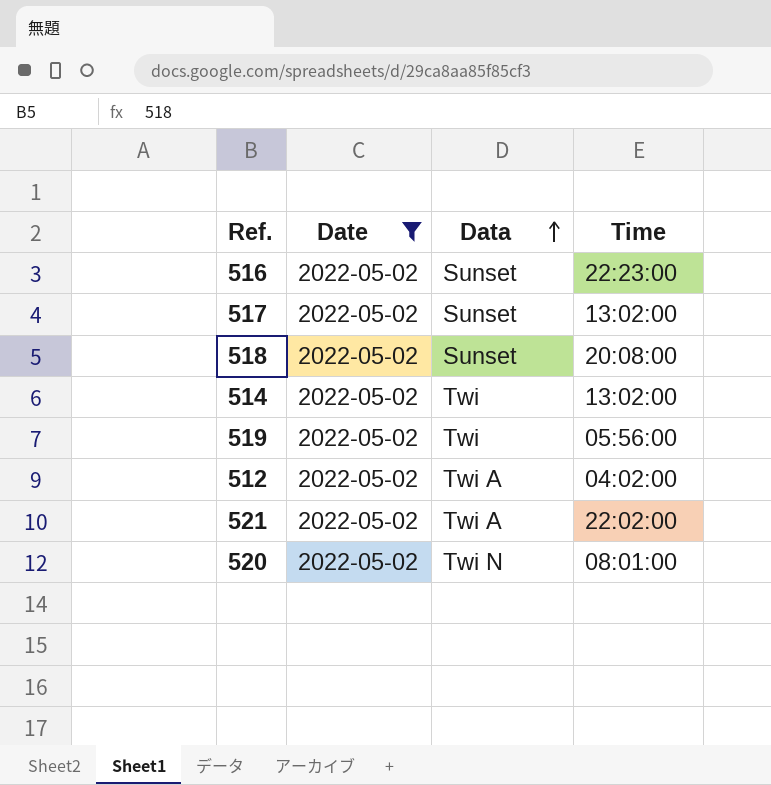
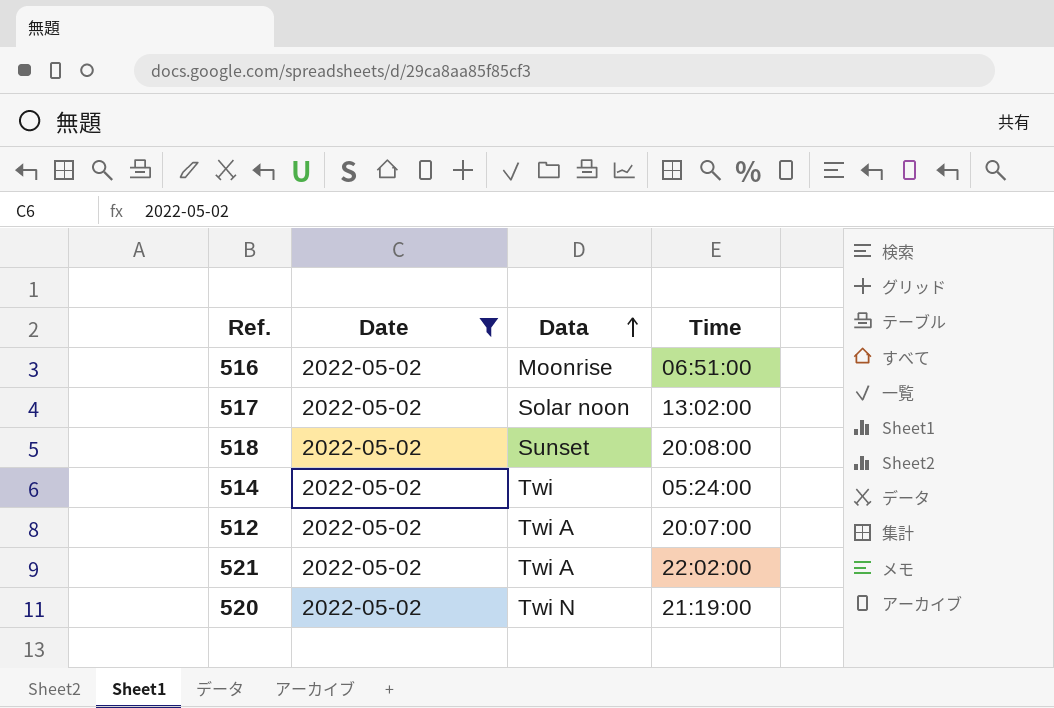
row 519: 2022-05-02 | Twi | 05:56:00 -> none
516 | Data: Sunset -> Moonrise
516 | Time: 22:23:00 -> 06:51:00
517 | Data: Sunset -> Solar noon
514 | Time: 13:02:00 -> 05:24:00
512 | Time: 04:02:00 -> 20:07:00
520 | Time: 08:01:00 -> 21:19:00

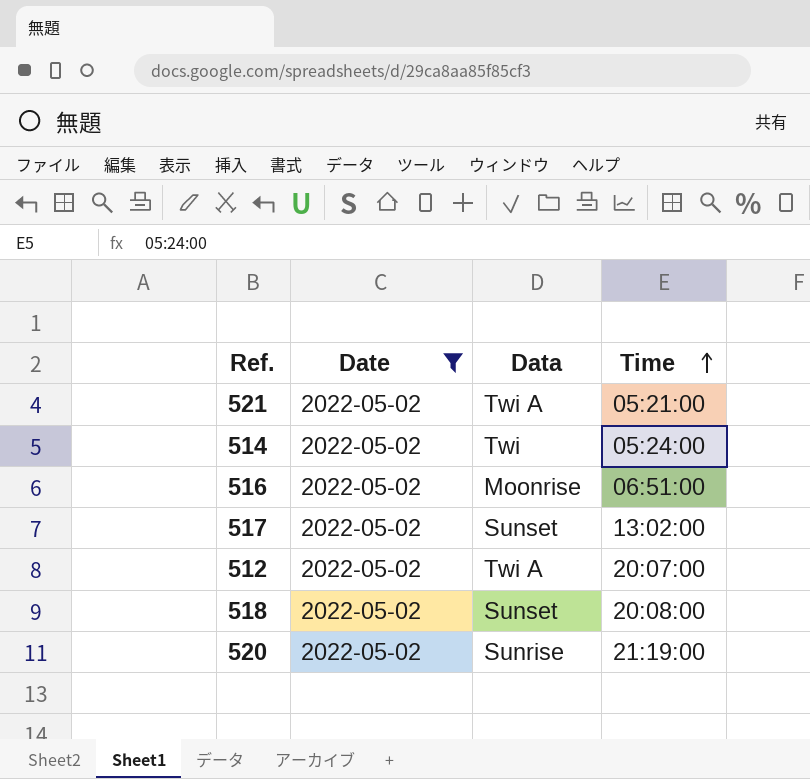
row order: Data ascending -> Time ascending
521 | Time: 22:02:00 -> 05:21:00
517 | Data: Solar noon -> Sunset
520 | Data: Twi N -> Sunrise

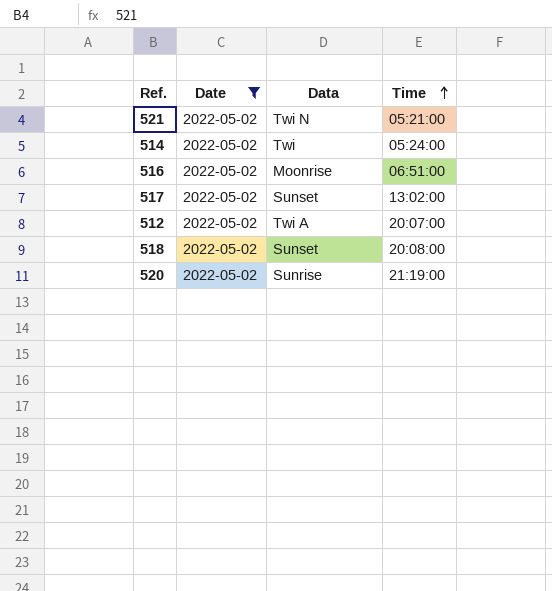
521 | Data: Twi A -> Twi N

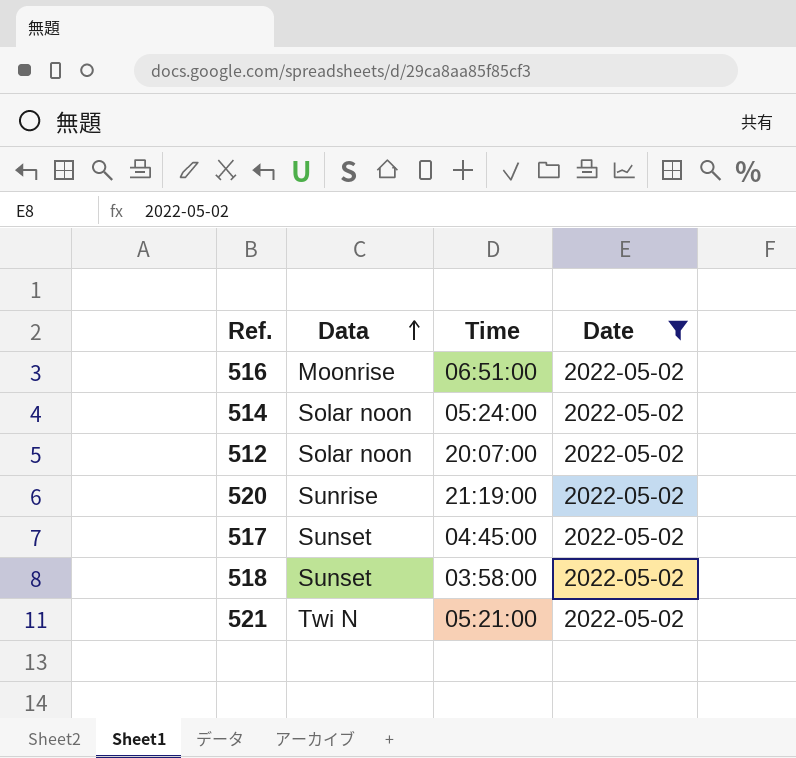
row order: Time ascending -> Data ascending
column Date | position: 2 -> 4
514 | Data: Twi -> Solar noon
512 | Data: Twi A -> Solar noon
517 | Time: 13:02:00 -> 04:45:00
518 | Time: 20:08:00 -> 03:58:00

